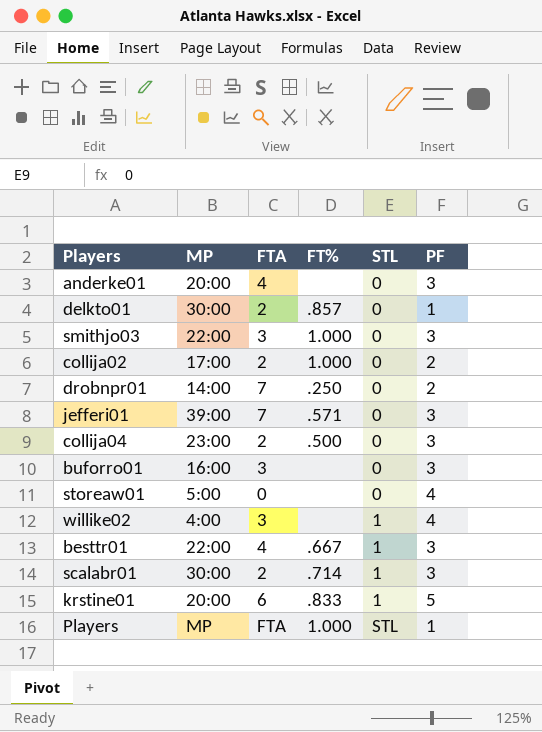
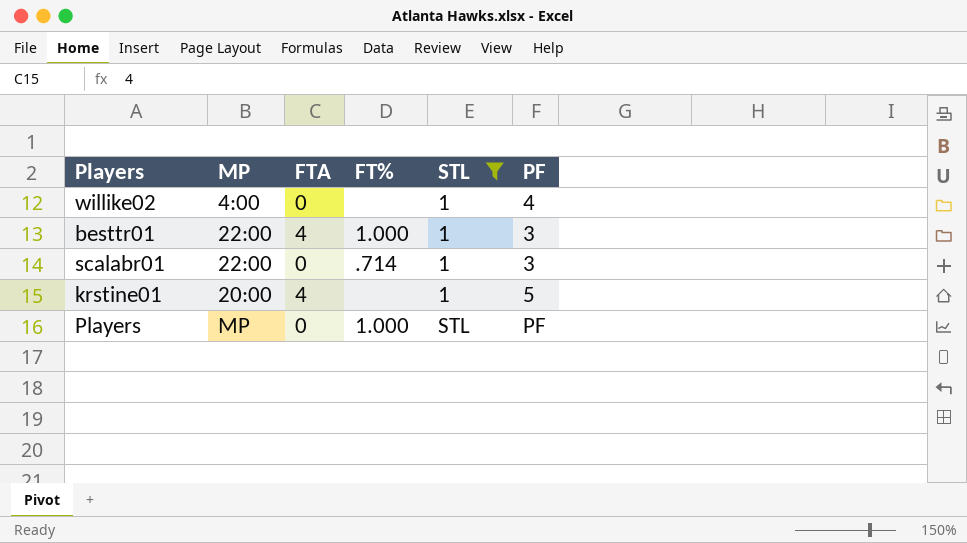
filter: none -> STL != 0
willike02 | FTA: 3 -> 0
besttr01 | FT%: .667 -> 1.000
scalabr01 | MP: 30:00 -> 22:00
scalabr01 | FTA: 2 -> 0
krstine01 | FTA: 6 -> 4
krstine01 | FT%: .833 -> none
Players | FTA: FTA -> 0
Players | PF: 1 -> PF

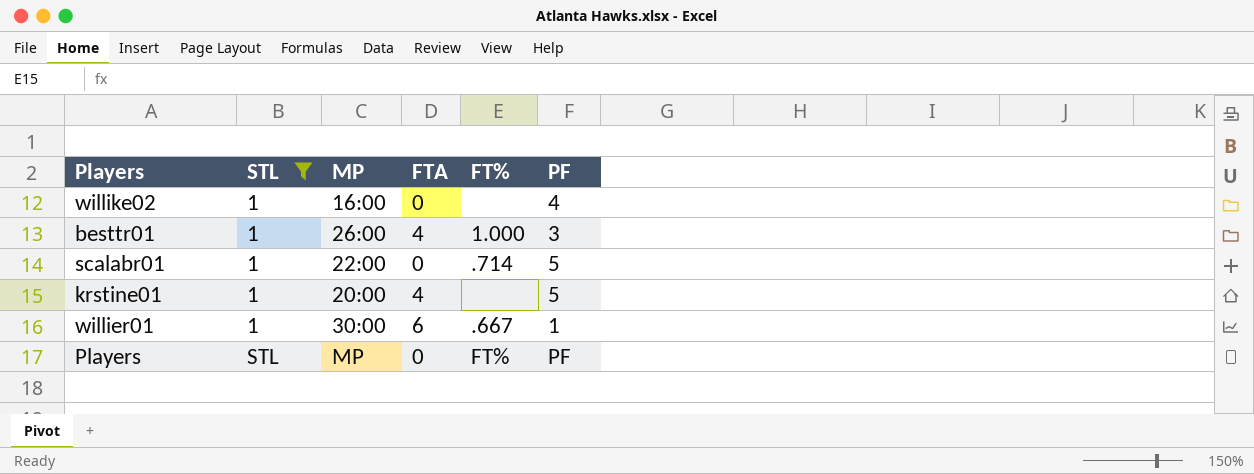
column STL | position: 5 -> 2
willike02 | MP: 4:00 -> 16:00
besttr01 | MP: 22:00 -> 26:00
scalabr01 | PF: 3 -> 5
row willier01: none -> 1 | 30:00 | 6 | .667 | 1
Players | FT%: 1.000 -> FT%

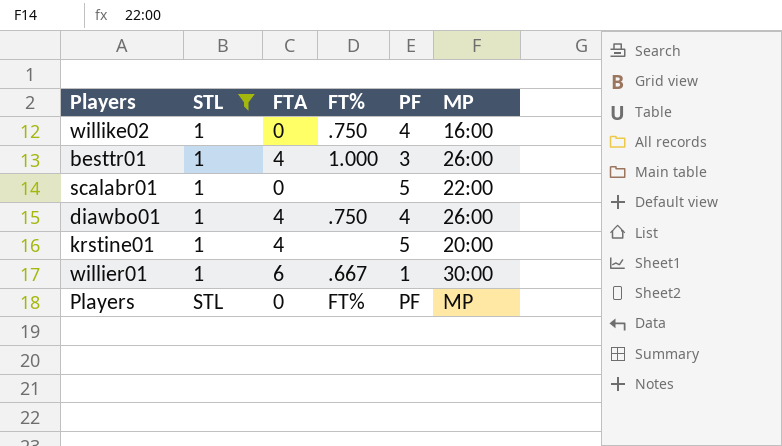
column MP | position: 3 -> 6
willike02 | FT%: none -> .750
scalabr01 | FT%: .714 -> none
row diawbo01: none -> 1 | 4 | .750 | 4 | 26:00

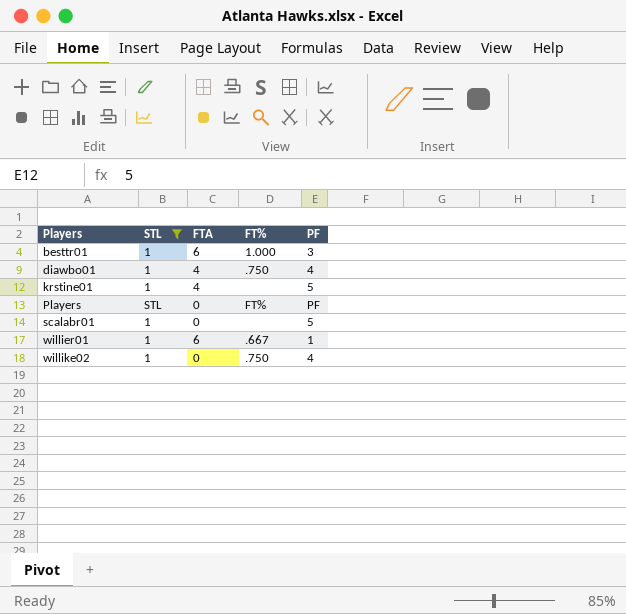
row order: STL ascending -> Players ascending
column MP | position: 6 -> none
besttr01 | FTA: 4 -> 6

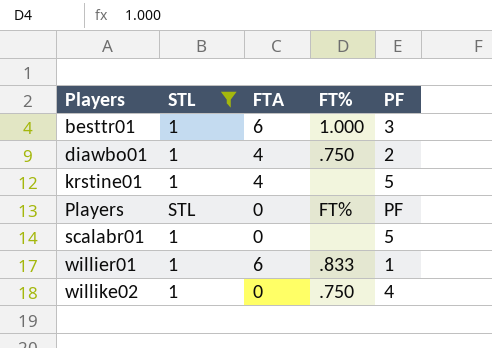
diawbo01 | PF: 4 -> 2
willier01 | FT%: .667 -> .833

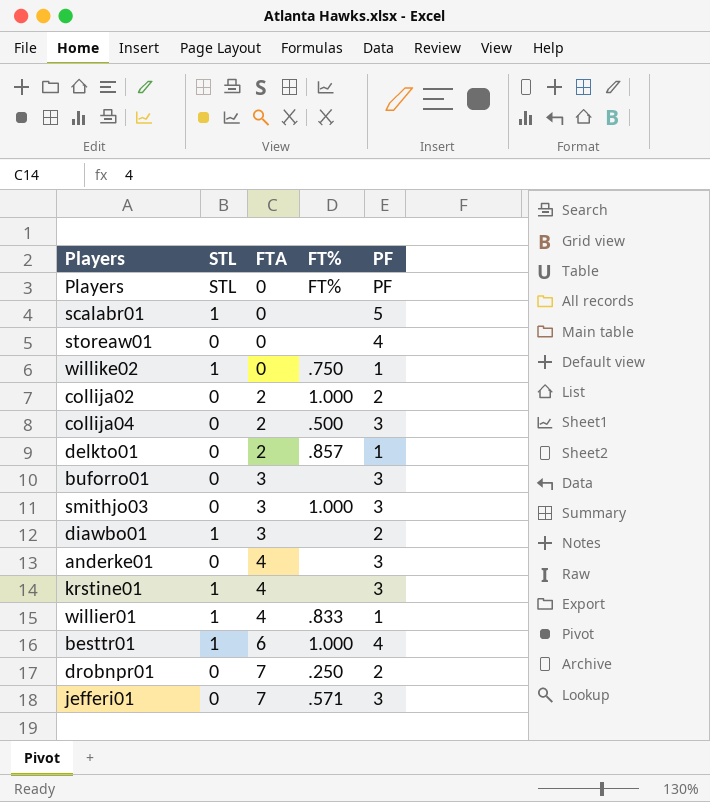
filter: STL != 0 -> none
row order: Players ascending -> FTA ascending
willike02 | PF: 4 -> 1
diawbo01 | FTA: 4 -> 3
diawbo01 | FT%: .750 -> none
krstine01 | PF: 5 -> 3
willier01 | FTA: 6 -> 4
besttr01 | PF: 3 -> 4

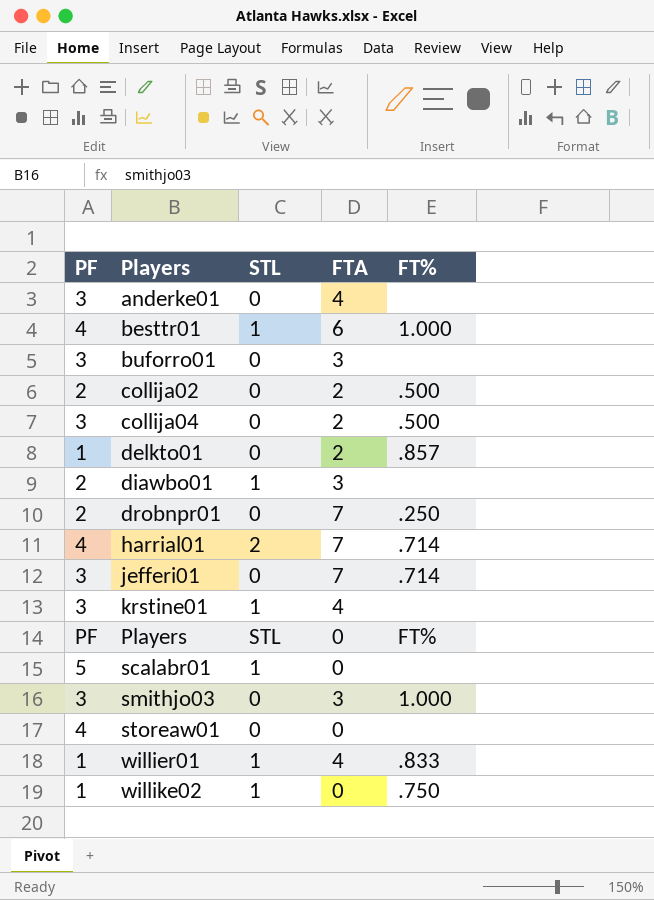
row order: FTA ascending -> Players ascending
column PF | position: 5 -> 1
collija02 | FT%: 1.000 -> .500
row harrial01: none -> 4 | 2 | 7 | .714
jefferi01 | FT%: .571 -> .714

